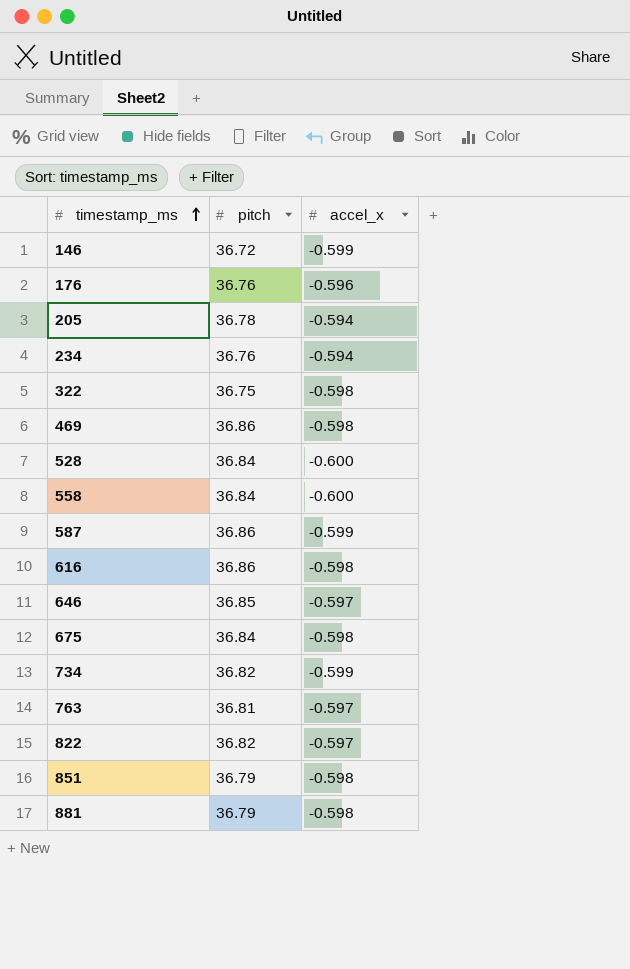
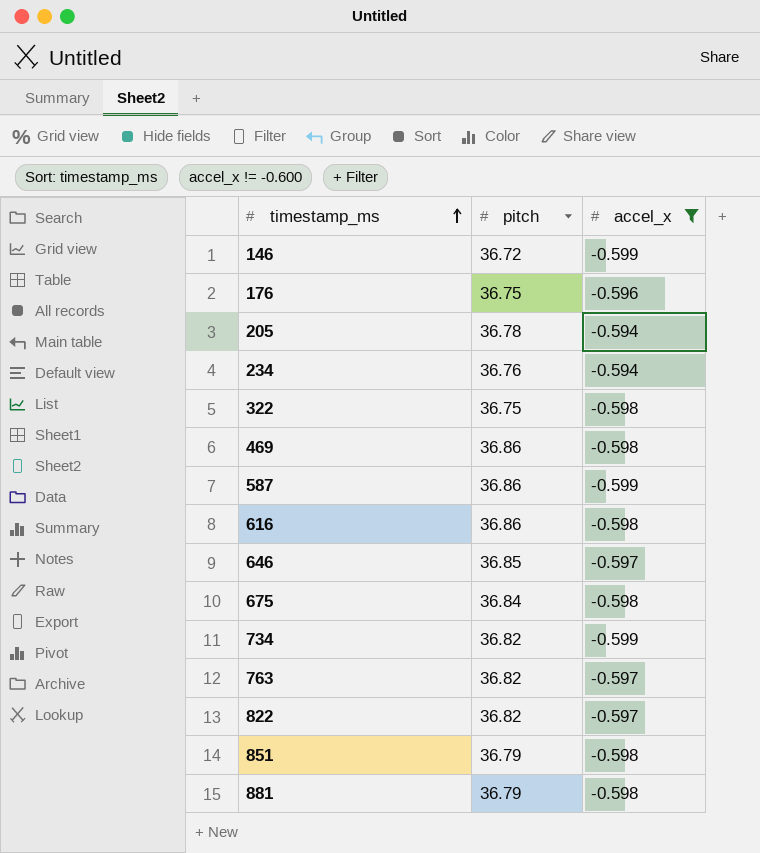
filter: none -> accel_x != -0.600
176 | pitch: 36.76 -> 36.75
763 | pitch: 36.81 -> 36.82

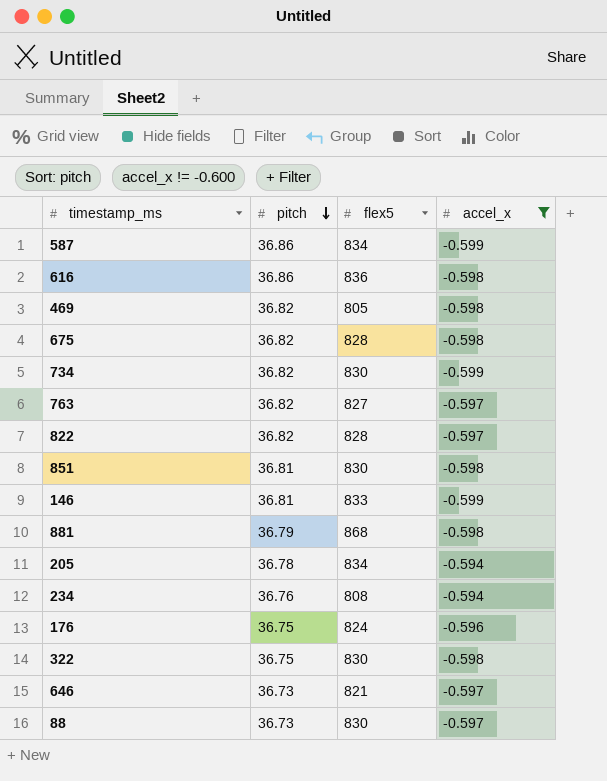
row order: timestamp_ms ascending -> pitch descending
column flex5 | position: none -> 3
469 | pitch: 36.86 -> 36.82
675 | pitch: 36.84 -> 36.82
851 | pitch: 36.79 -> 36.81
146 | pitch: 36.72 -> 36.81
646 | pitch: 36.85 -> 36.73
row 88: none -> 36.73 | 830 | -0.597

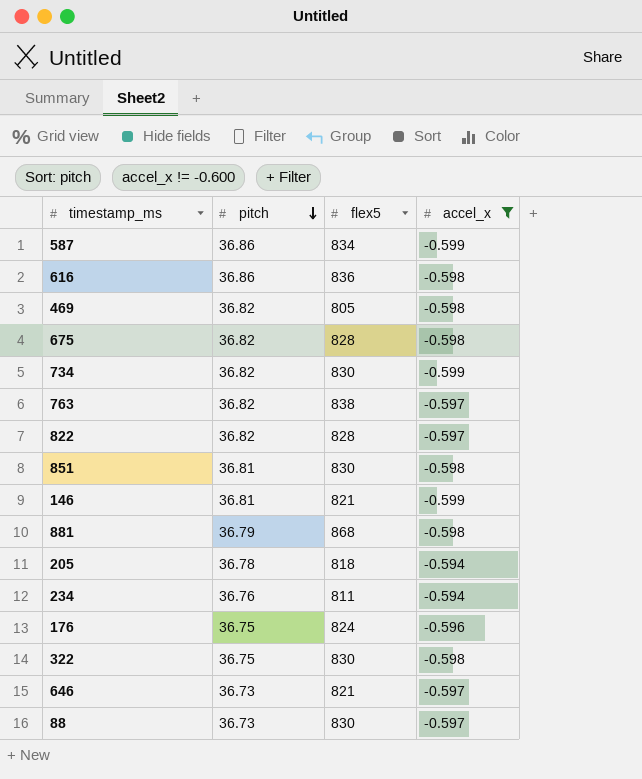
763 | flex5: 827 -> 838
146 | flex5: 833 -> 821
205 | flex5: 834 -> 818
234 | flex5: 808 -> 811

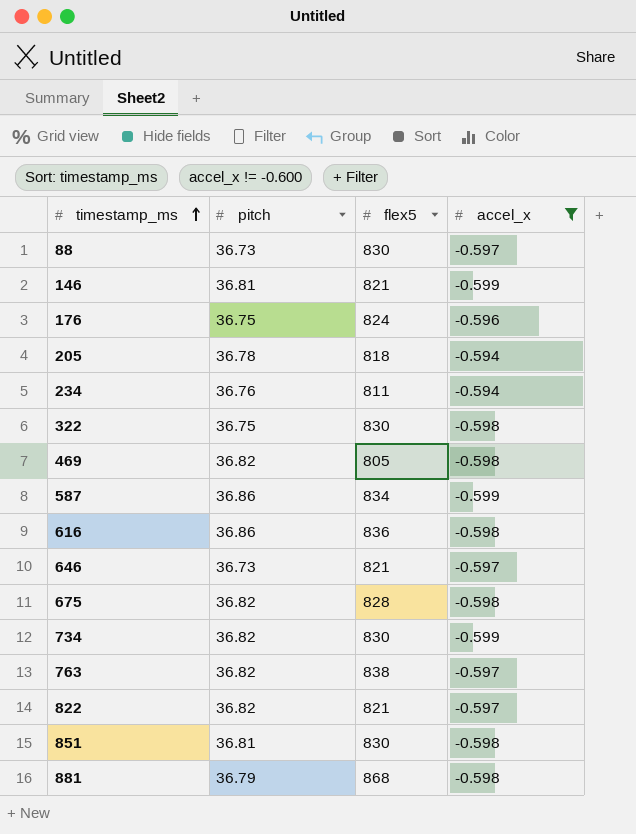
row order: pitch descending -> timestamp_ms ascending
822 | flex5: 828 -> 821

